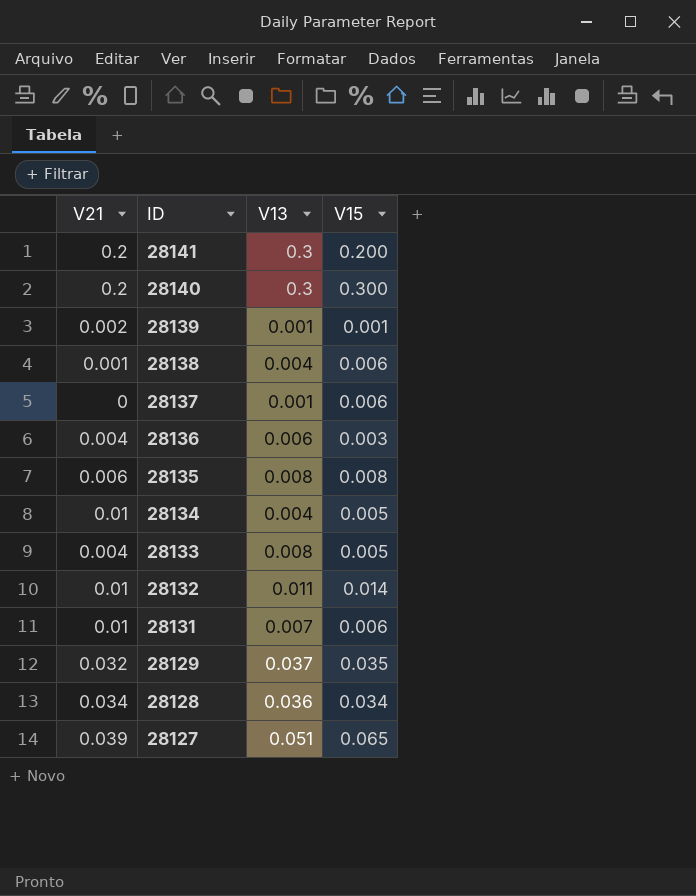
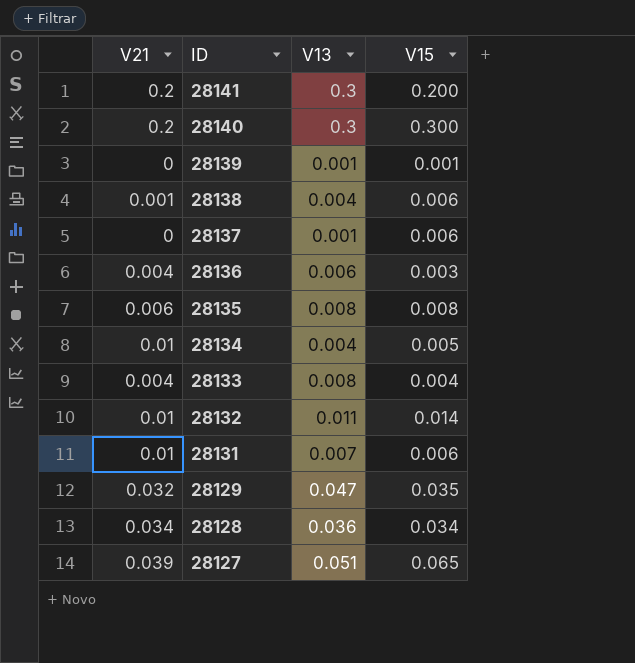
28139 | V21: 0.002 -> 0
28133 | V15: 0.005 -> 0.004
28129 | V13: 0.037 -> 0.047

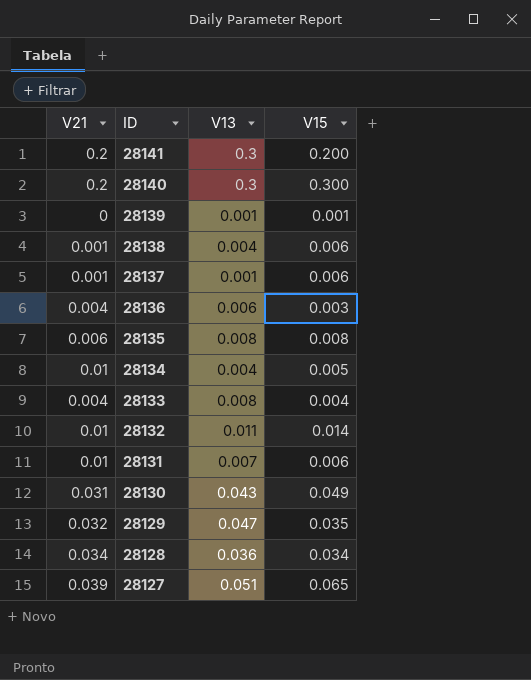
28137 | V21: 0 -> 0.001
row 28130: none -> 0.031 | 0.043 | 0.049

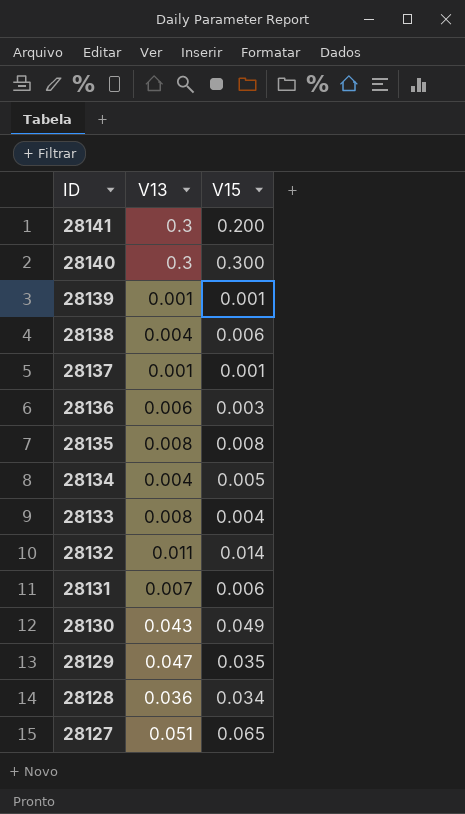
column V21 | position: 1 -> none
28137 | V15: 0.006 -> 0.001

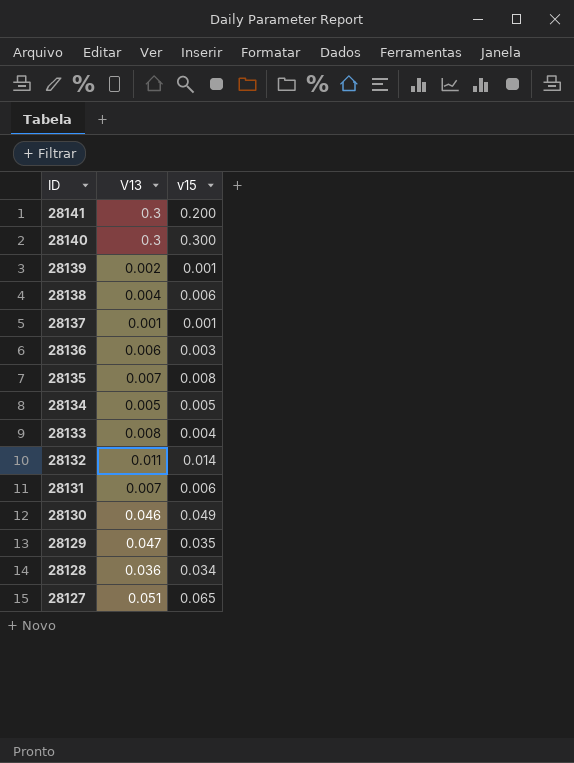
column name: V15 -> v15
28139 | V13: 0.001 -> 0.002
28135 | V13: 0.008 -> 0.007
28134 | V13: 0.004 -> 0.005
28130 | V13: 0.043 -> 0.046

